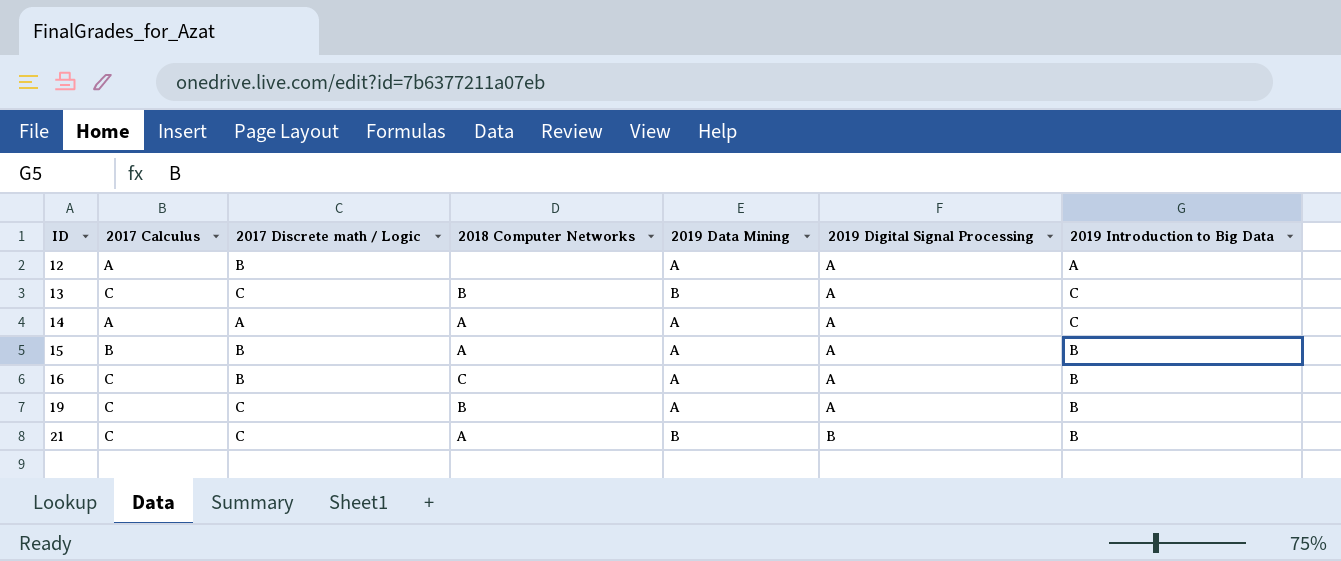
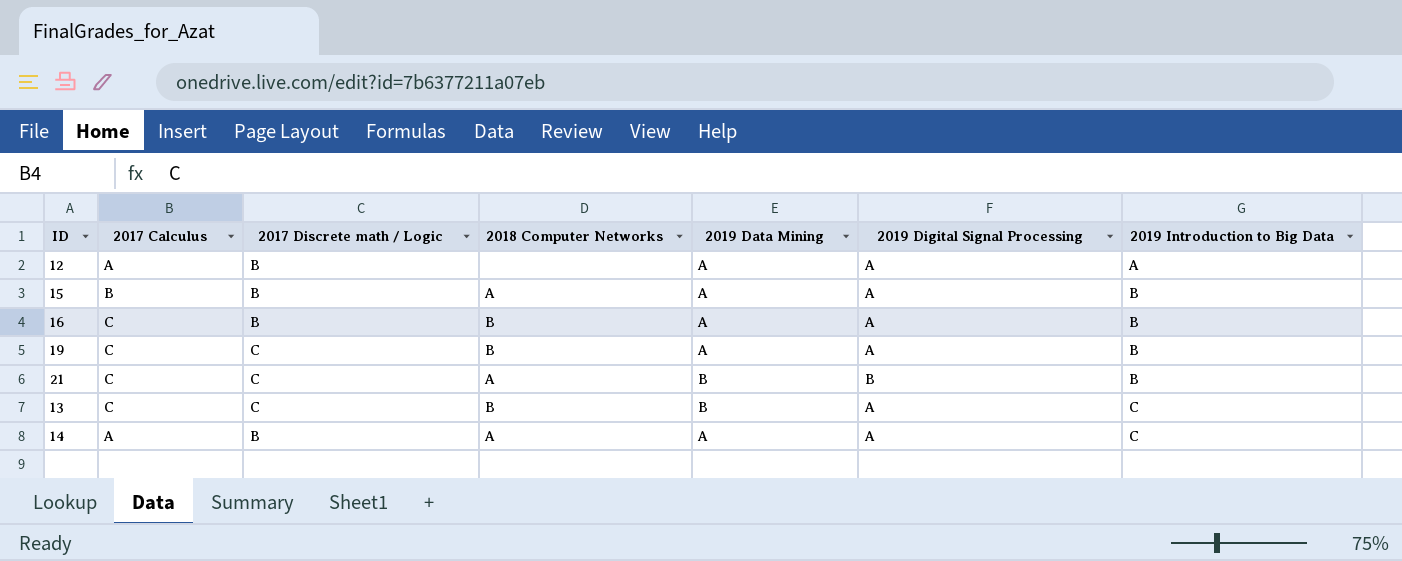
row order: ID ascending -> 2019 Introduction to Big Data ascending
16 | 2018 Computer Networks: C -> B
14 | 2017 Discrete math / Logic: A -> B

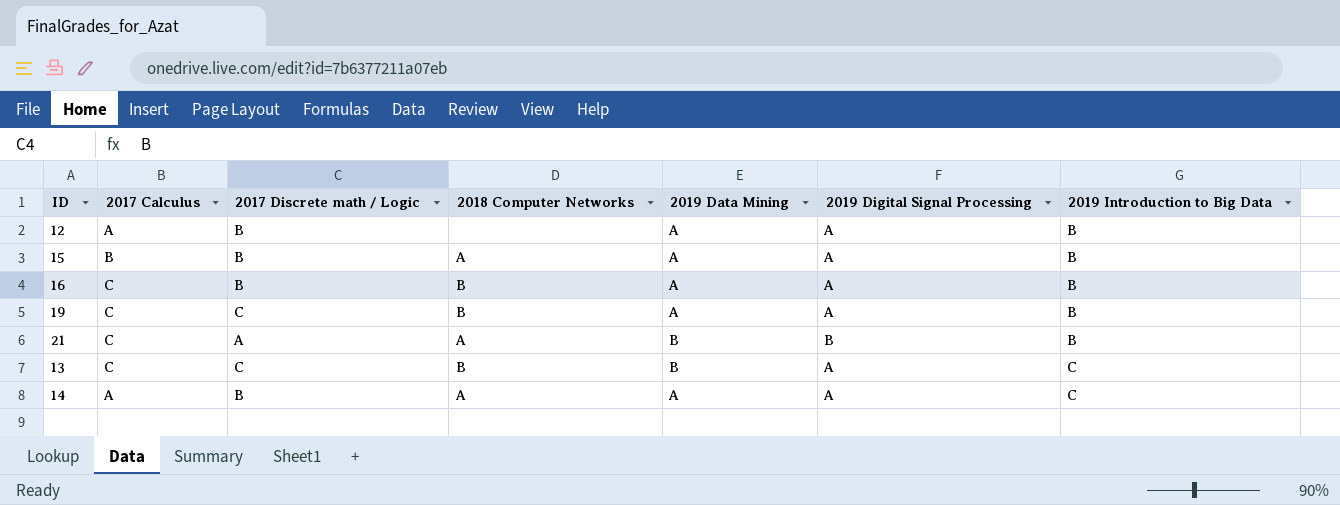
12 | 2019 Introduction to Big Data: A -> B
21 | 2017 Discrete math / Logic: C -> A

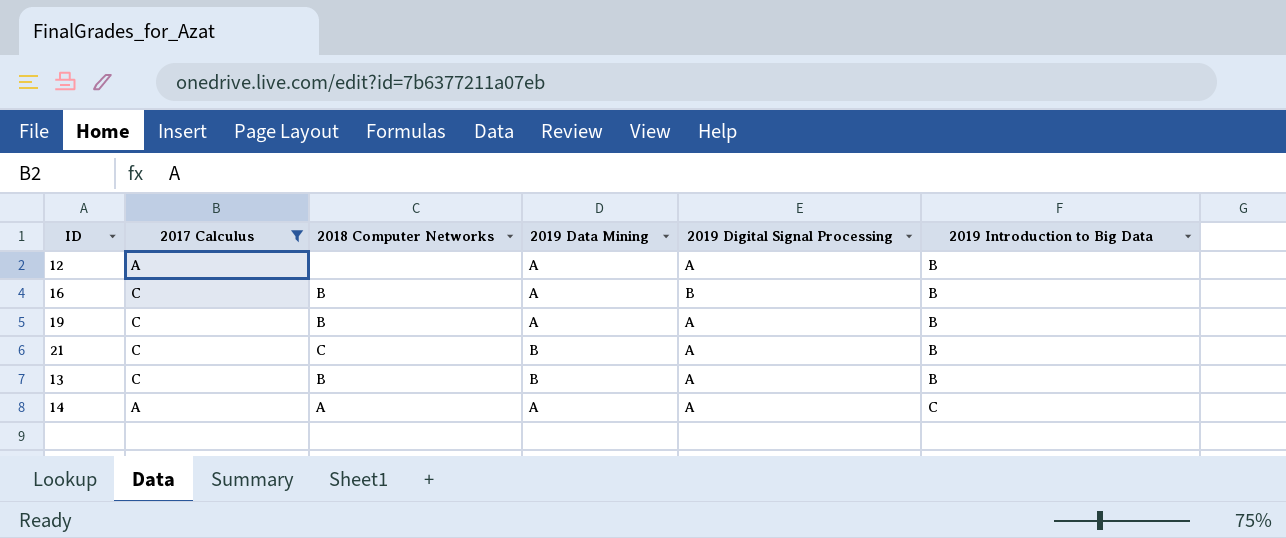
filter: none -> 2017 Calculus != B
column 2017 Discrete math / Logic | position: 3 -> none
16 | 2019 Digital Signal Processing: A -> B
21 | 2018 Computer Networks: A -> C
21 | 2019 Digital Signal Processing: B -> A
13 | 2019 Introduction to Big Data: C -> B

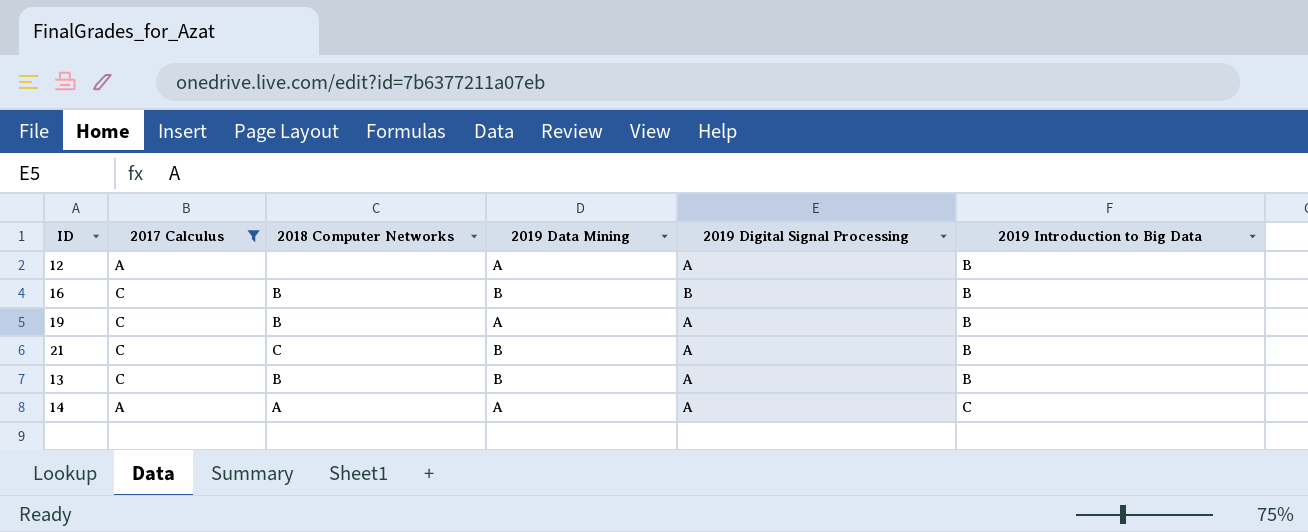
16 | 2019 Data Mining: A -> B

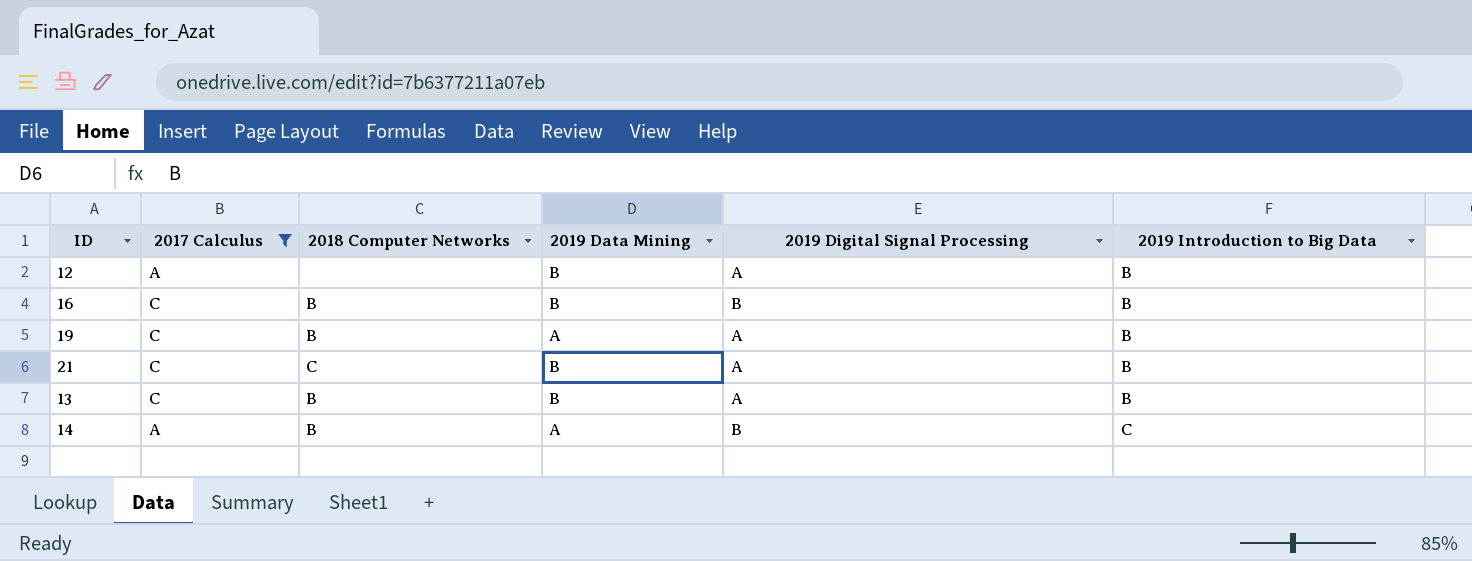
12 | 2019 Data Mining: A -> B
14 | 2018 Computer Networks: A -> B
14 | 2019 Digital Signal Processing: A -> B

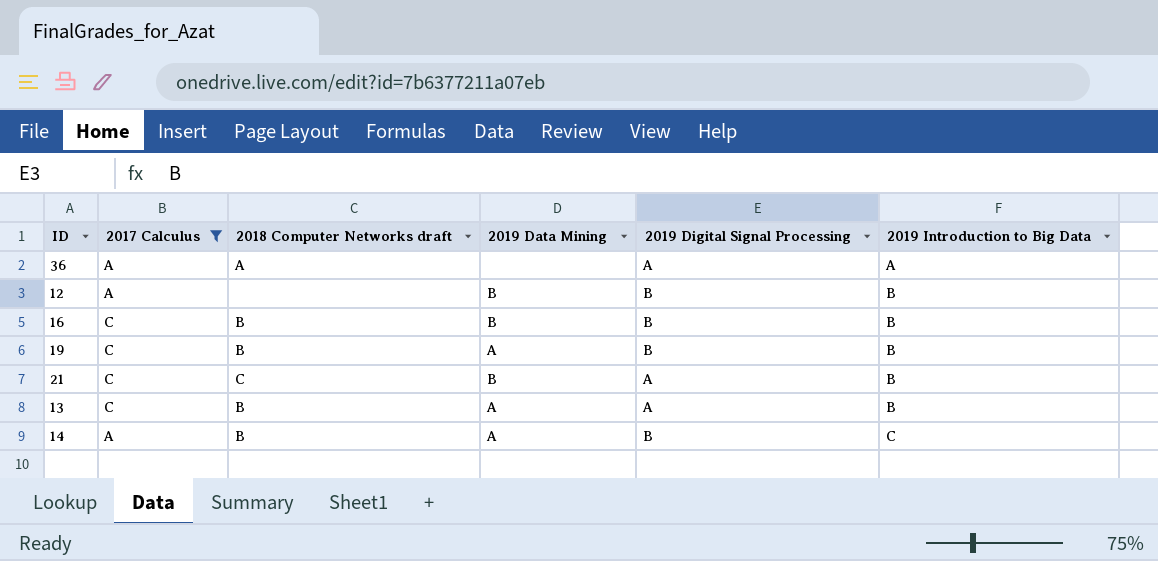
column name: 2018 Computer Networks -> 2018 Computer Networks draft
row 36: none -> A | A | none | A | A
12 | 2019 Digital Signal Processing: A -> B
19 | 2019 Digital Signal Processing: A -> B
13 | 2019 Data Mining: B -> A

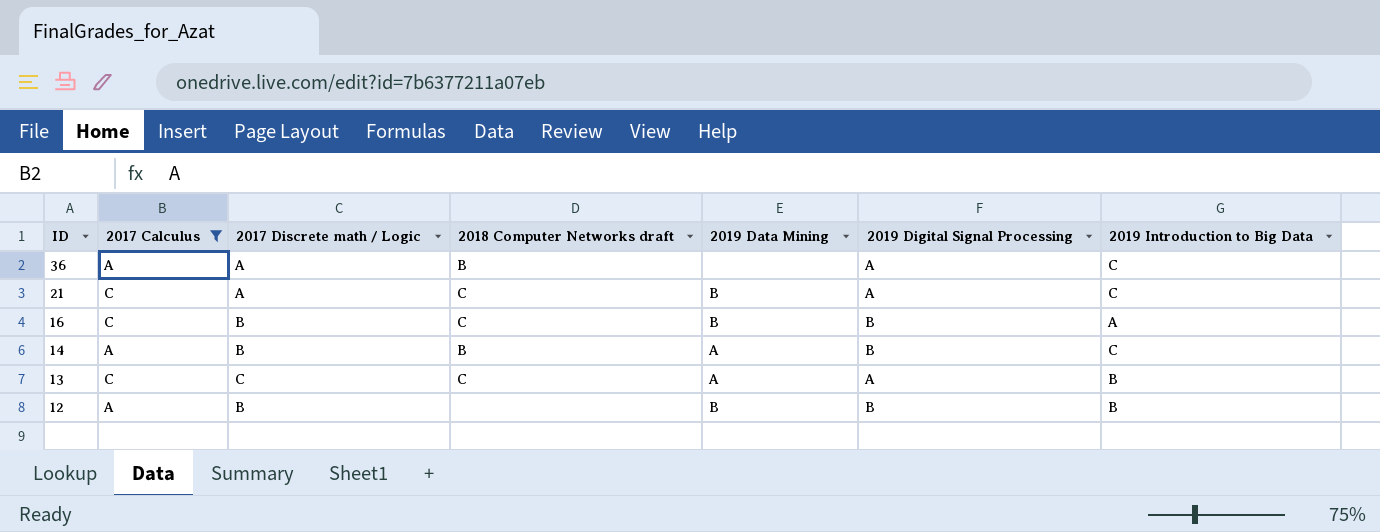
row order: 2019 Introduction to Big Data ascending -> ID descending
column 2017 Discrete math / Logic | position: none -> 3
row 19: C | B | A | B | B -> none
36 | 2018 Computer Networks draft: A -> B
36 | 2019 Introduction to Big Data: A -> C
21 | 2019 Introduction to Big Data: B -> C
16 | 2018 Computer Networks draft: B -> C
16 | 2019 Introduction to Big Data: B -> A
13 | 2018 Computer Networks draft: B -> C

